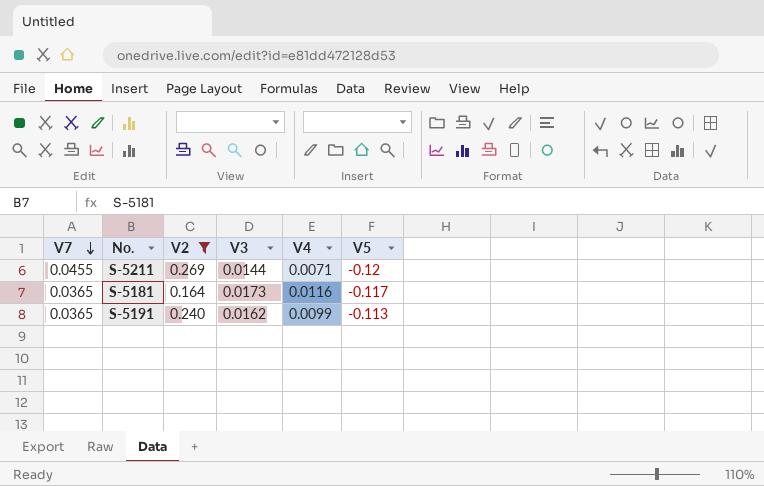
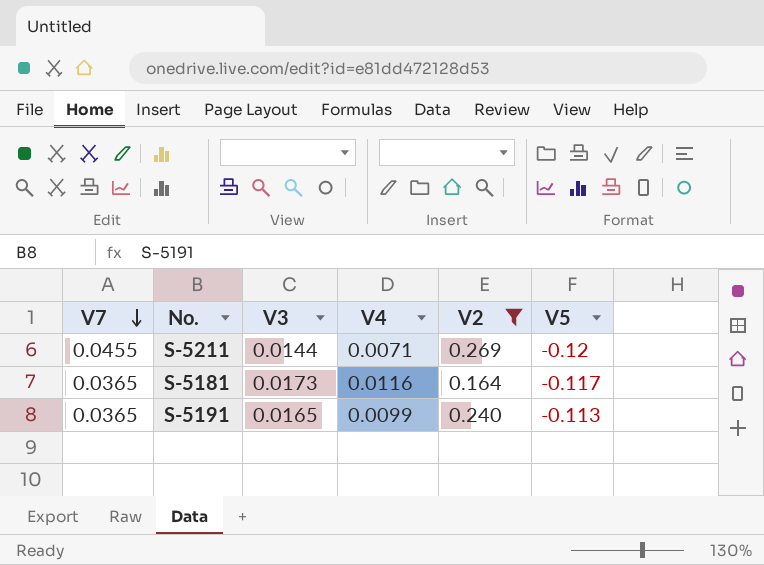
column V2 | position: 3 -> 5
S-5191 | V3: 0.0162 -> 0.0165

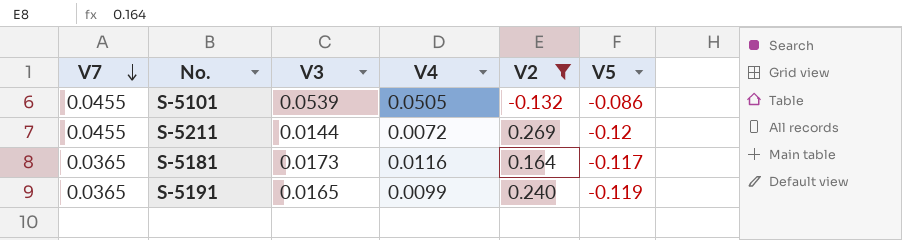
row S-5101: none -> 0.0455 | 0.0539 | 0.0505 | -0.132 | -0.086
S-5211 | V4: 0.0071 -> 0.0072
S-5191 | V5: -0.113 -> -0.119

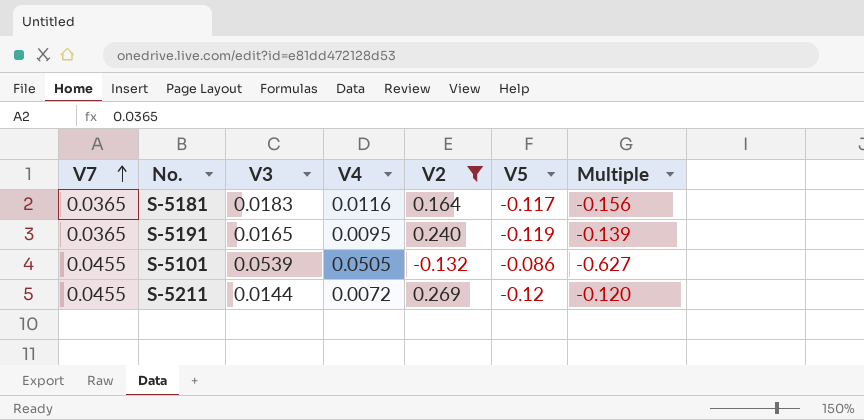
row order: V7 descending -> V7 ascending
column Multiple | formula: none -> [V3] / [V5]
S-5181 | V3: 0.0173 -> 0.0183
S-5191 | V4: 0.0099 -> 0.0095

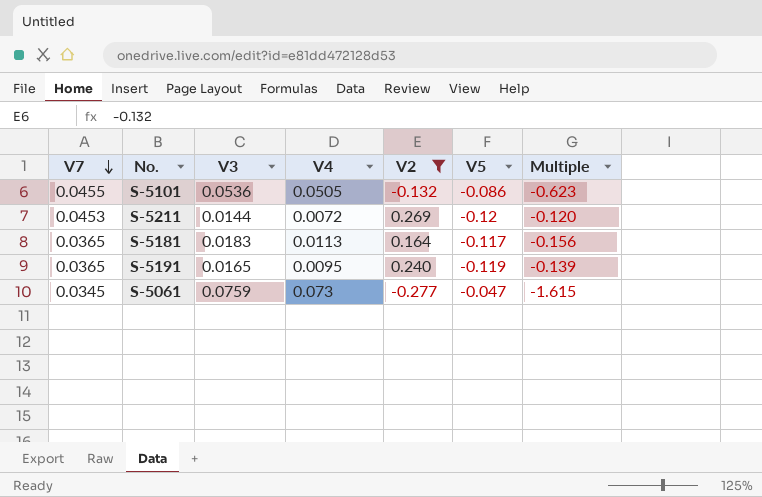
row order: V7 ascending -> V7 descending
S-5101 | V3: 0.0539 -> 0.0536
S-5101 | Multiple: -0.627 -> -0.623
S-5211 | V7: 0.0455 -> 0.0453
S-5181 | V4: 0.0116 -> 0.0113
row S-5061: none -> 0.0345 | 0.0759 | 0.073 | -0.277 | -0.047 | -1.615

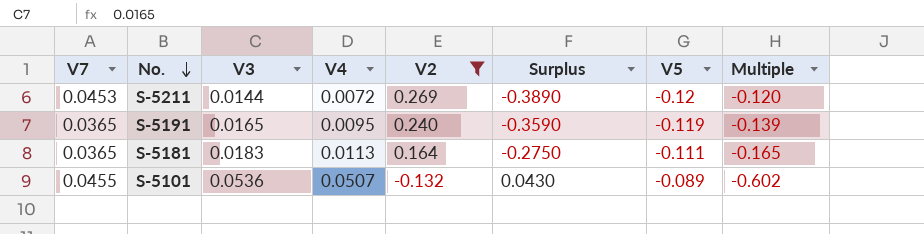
row order: V7 descending -> No. descending
column Surplus | formula: none -> [V5] - [V2]
row S-5061: 0.0345 | 0.0759 | 0.073 | -0.277 | -0.047 | -1.615 -> none
S-5181 | V5: -0.117 -> -0.111
S-5181 | Multiple: -0.156 -> -0.165
S-5101 | V4: 0.0505 -> 0.0507
S-5101 | V5: -0.086 -> -0.089
S-5101 | Multiple: -0.623 -> -0.602

